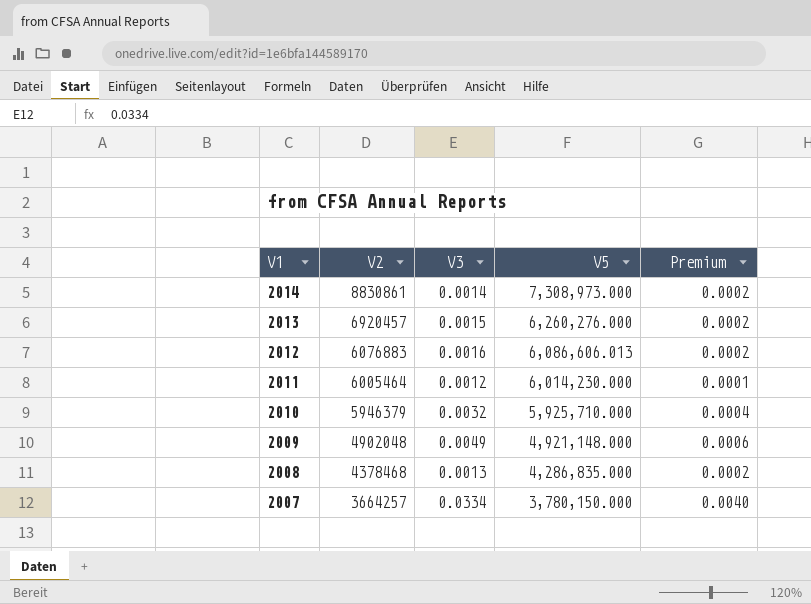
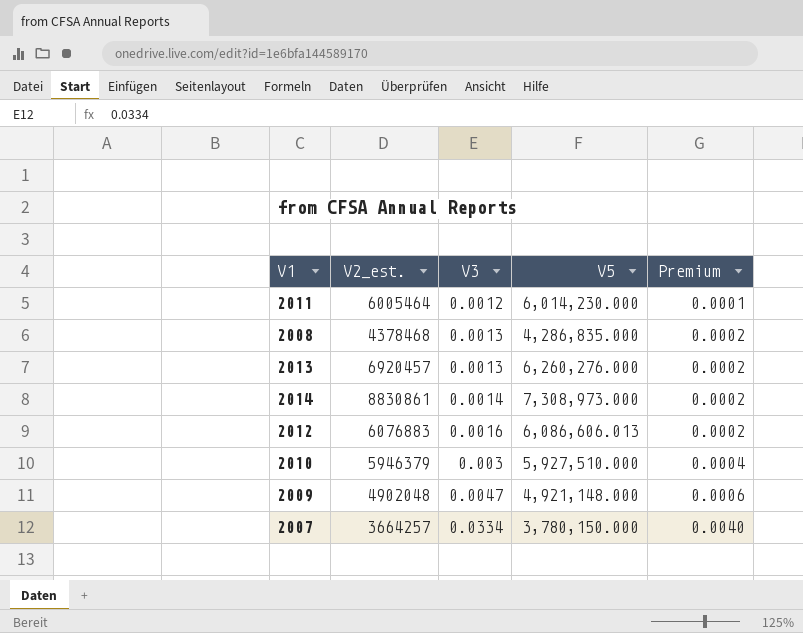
row order: V1 descending -> V3 ascending
column name: V2 -> V2_est.
2013 | V3: 0.0015 -> 0.0013
2010 | V3: 0.0032 -> 0.003
2010 | V5: 5,925,710.000 -> 5,927,510.000
2009 | V3: 0.0049 -> 0.0047

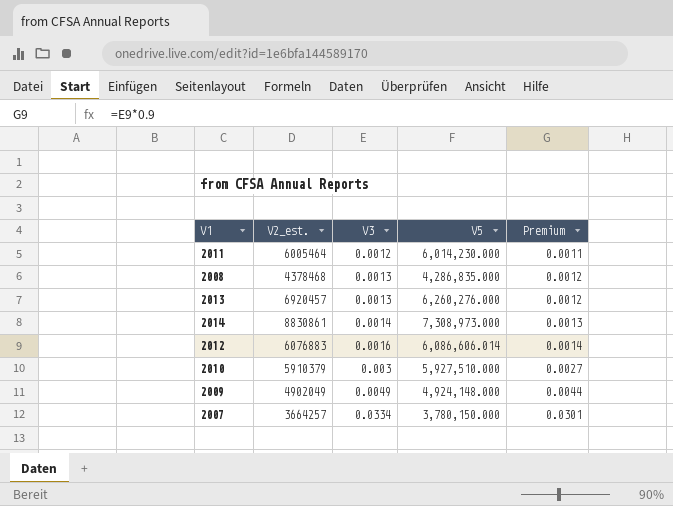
column Premium | formula: [V3] * 0.12 -> [V3] * 0.9
2012 | V5: 6,086,606.013 -> 6,086,606.014
2010 | V2_est.: 5946379 -> 5910379
2009 | V2_est.: 4902048 -> 4902049
2009 | V3: 0.0047 -> 0.0049
2009 | V5: 4,921,148.000 -> 4,924,148.000

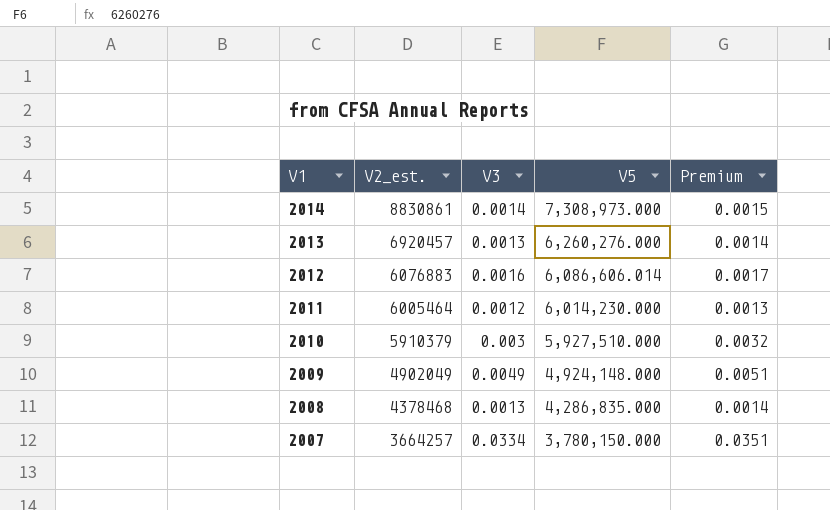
row order: V3 ascending -> V1 descending
column Premium | formula: [V3] * 0.9 -> [V3] * 1.05

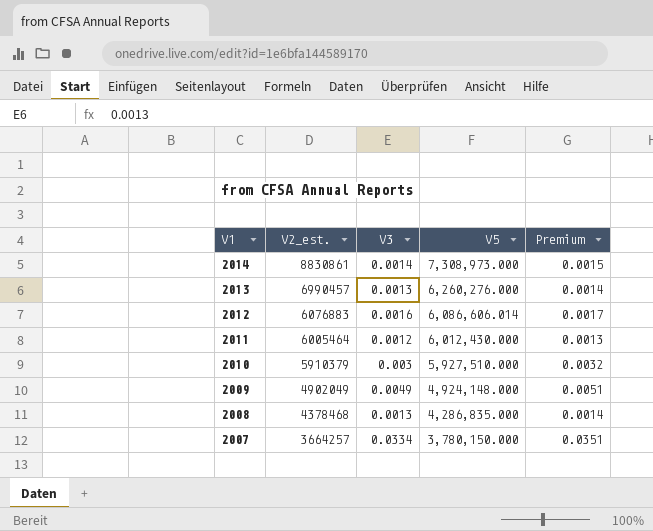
2013 | V2_est.: 6920457 -> 6990457
2011 | V5: 6,014,230.000 -> 6,012,430.000

